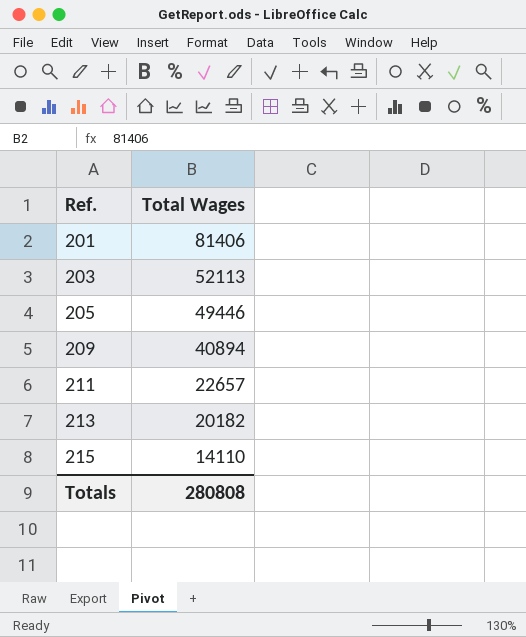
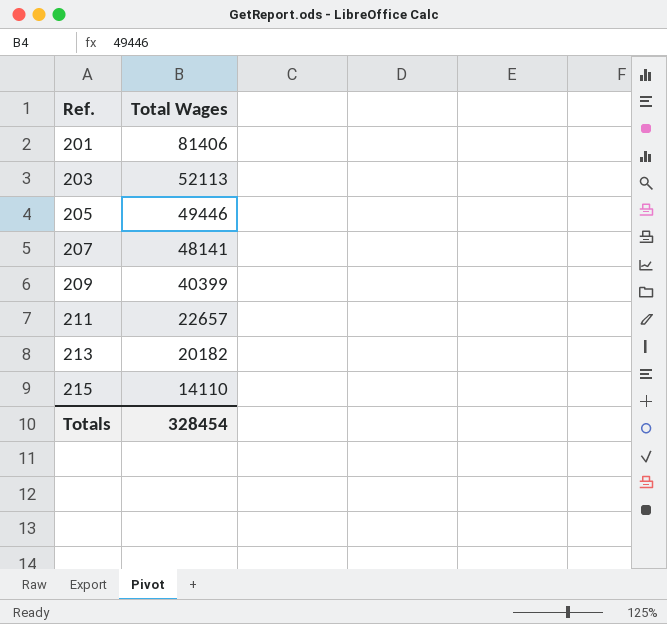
row 207: none -> 48141
209 | Total Wages: 40894 -> 40399
Totals | Total Wages: 280808 -> 328454

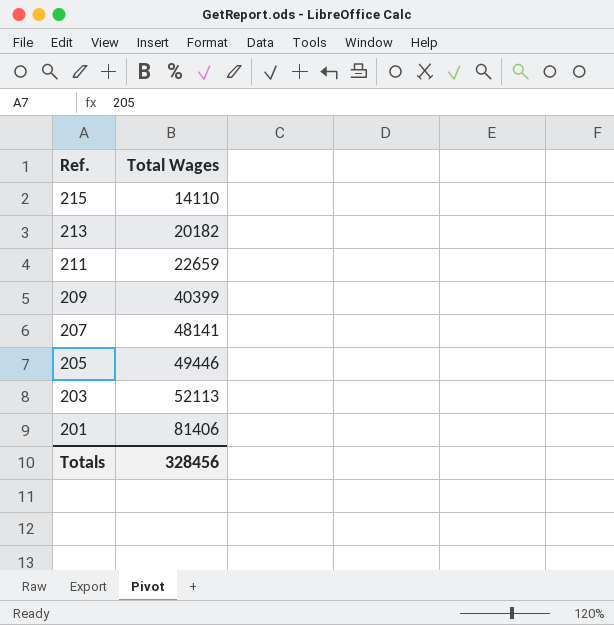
row order: Ref. ascending -> Ref. descending
211 | Total Wages: 22657 -> 22659
Totals | Total Wages: 328454 -> 328456

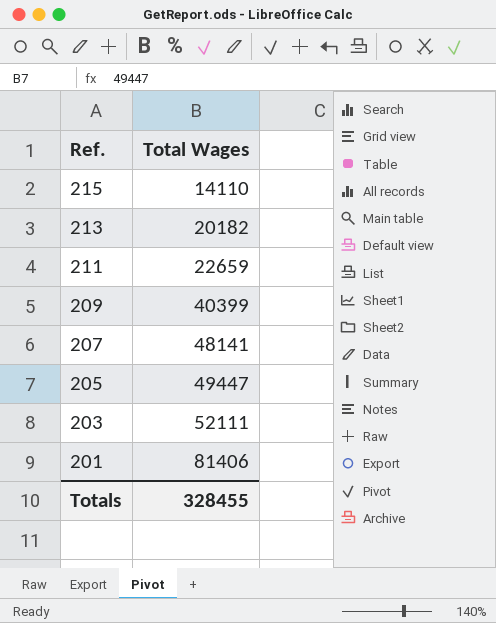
205 | Total Wages: 49446 -> 49447
203 | Total Wages: 52113 -> 52111
Totals | Total Wages: 328456 -> 328455

